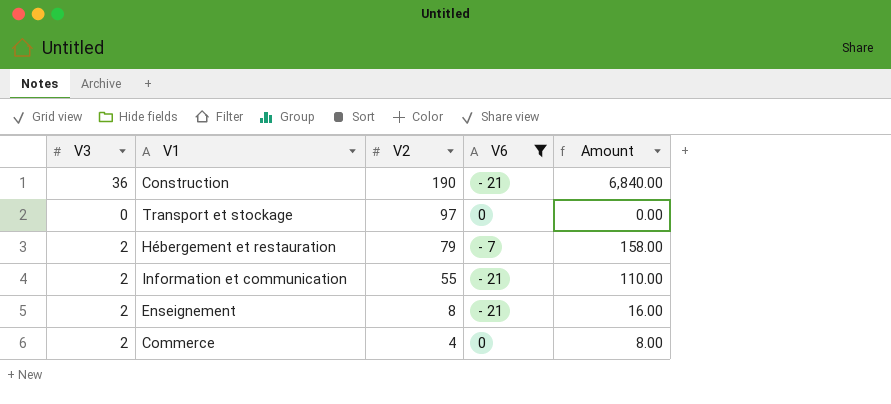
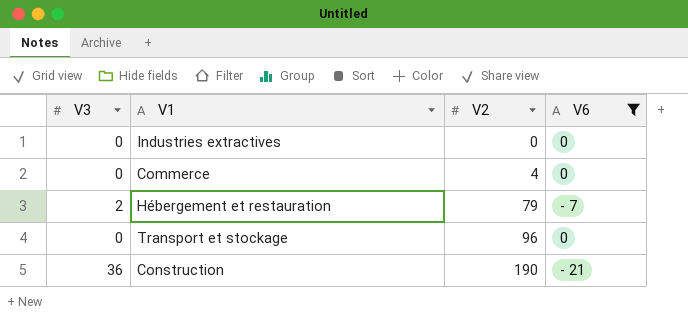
row order: V2 descending -> V2 ascending
column Amount | formula: [V3] * [V2] -> none
row Information et communication: 2 | 55 | - 21 | 110.00 -> none
row Enseignement: 2 | 8 | - 21 | 16.00 -> none
row Industries extractives: none -> 0 | 0 | 0
Commerce | V3: 2 -> 0
Transport et stockage | V2: 97 -> 96

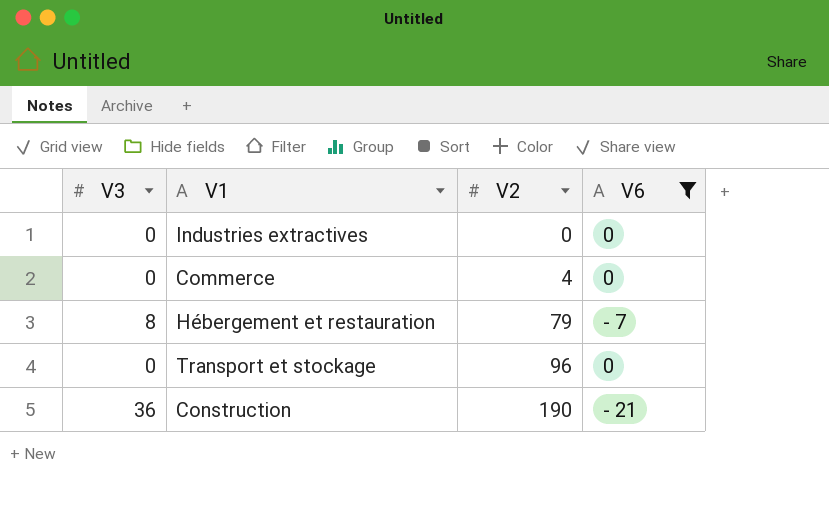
Hébergement et restauration | V3: 2 -> 8

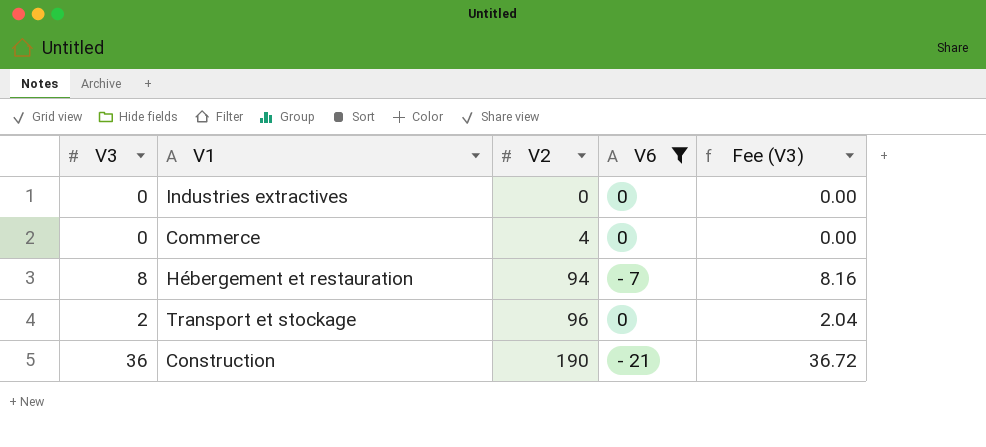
column Fee (V3) | formula: none -> [V3] * 1.02
Hébergement et restauration | V2: 79 -> 94
Transport et stockage | V3: 0 -> 2

